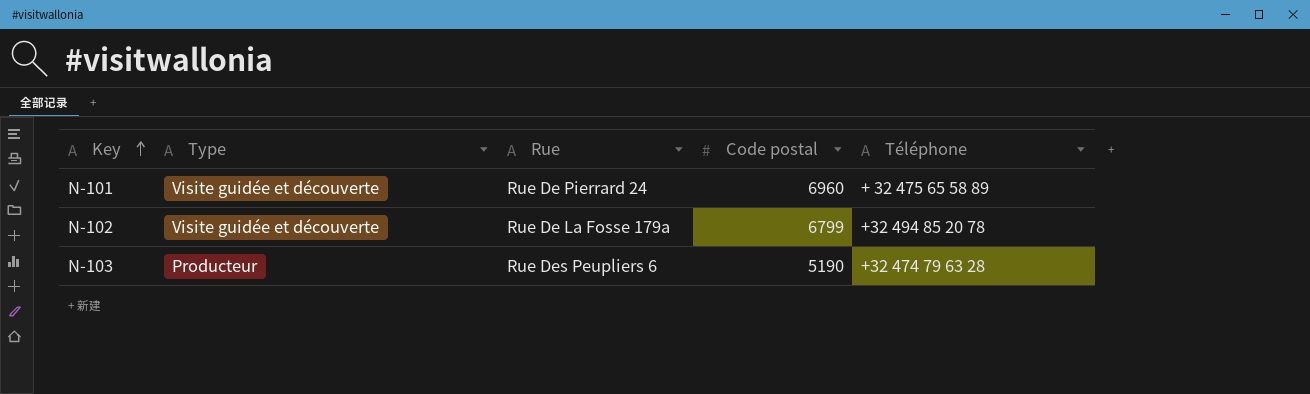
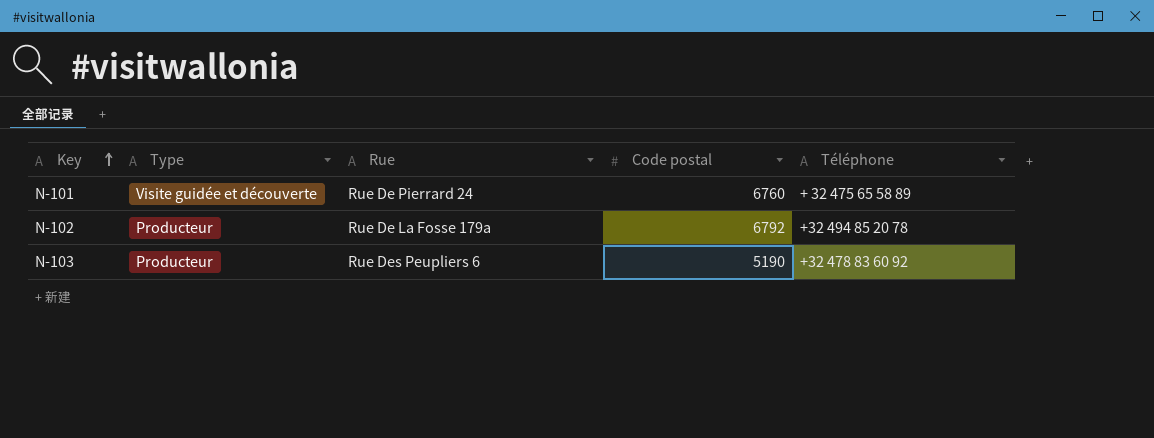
N-101 | Code postal: 6960 -> 6760
N-102 | Type: Visite guidée et découverte -> Producteur
N-102 | Code postal: 6799 -> 6792
N-103 | Téléphone: +32 474 79 63 28 -> +32 478 83 60 92

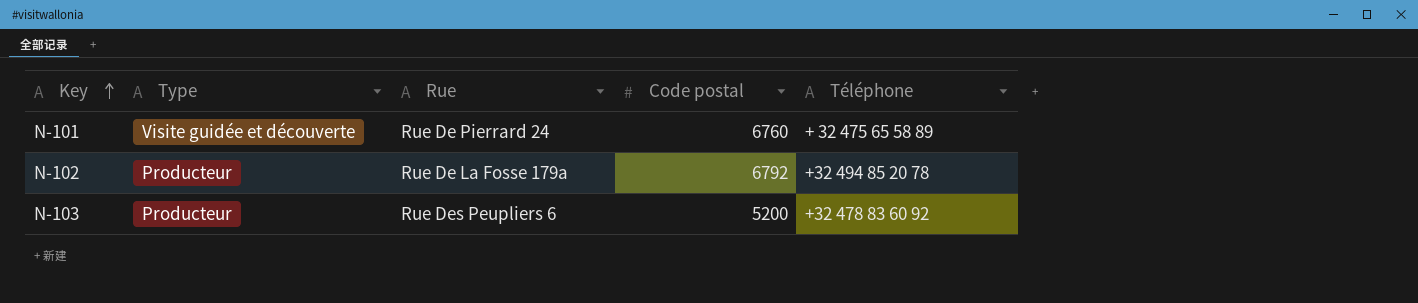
N-103 | Code postal: 5190 -> 5200

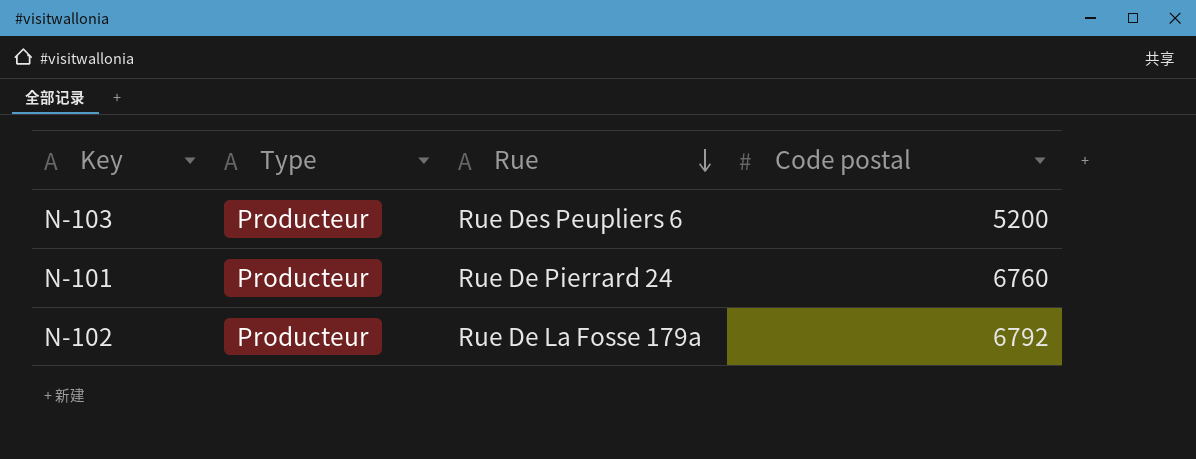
row order: Key ascending -> Rue descending
column Téléphone | position: 5 -> none
N-101 | Type: Visite guidée et découverte -> Producteur

